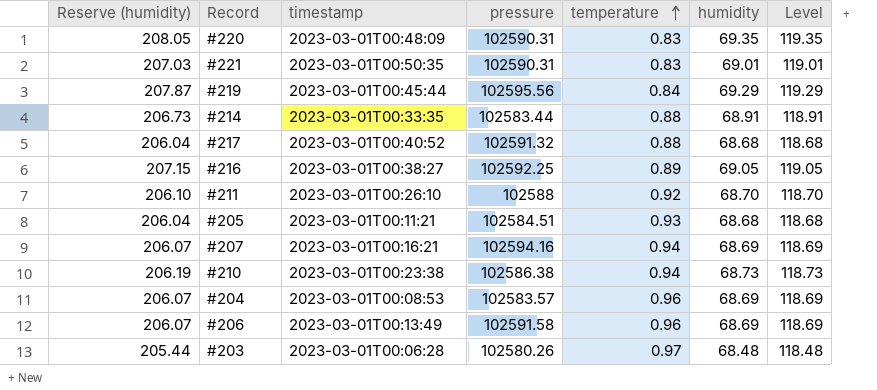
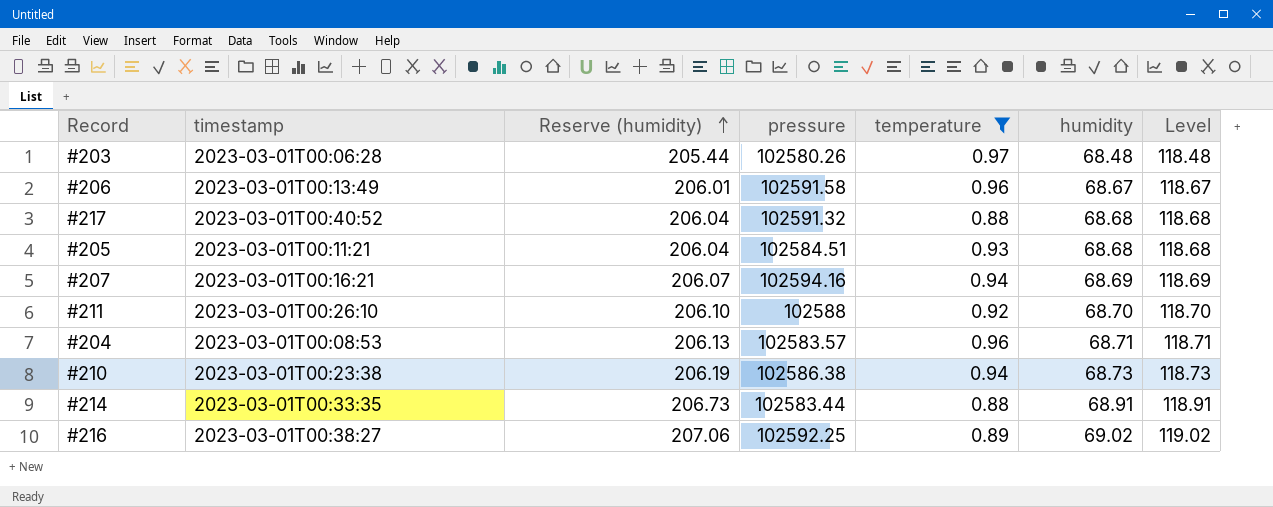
filter: none -> temperature >= 0.88
row order: temperature ascending -> Reserve (humidity) ascending
column Reserve (humidity) | position: 1 -> 3
#206 | Reserve (humidity): 206.07 -> 206.01
#206 | humidity: 68.69 -> 68.67
#206 | Level: 118.69 -> 118.67
#204 | Reserve (humidity): 206.07 -> 206.13
#204 | humidity: 68.69 -> 68.71
#204 | Level: 118.69 -> 118.71
#216 | Reserve (humidity): 207.15 -> 207.06
#216 | humidity: 69.05 -> 69.02
#216 | Level: 119.05 -> 119.02

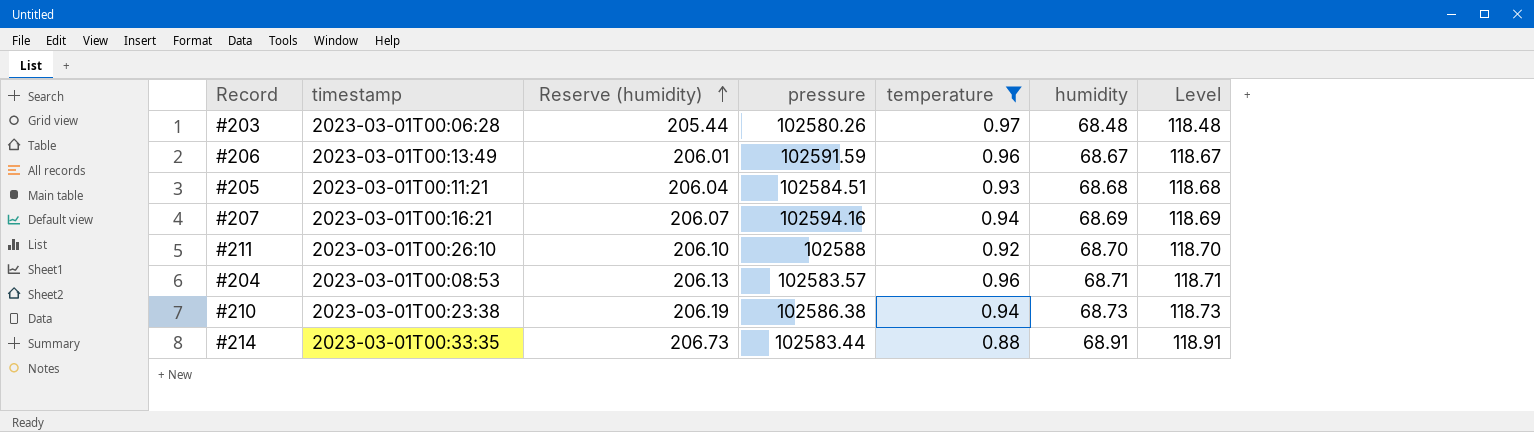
row #217: 2023-03-01T00:40:52 | 206.04 | 102591.32 | 0.88 | 68.68 | 118.68 -> none
row #216: 2023-03-01T00:38:27 | 207.06 | 102592.25 | 0.89 | 69.02 | 119.02 -> none
#206 | pressure: 102591.58 -> 102591.59

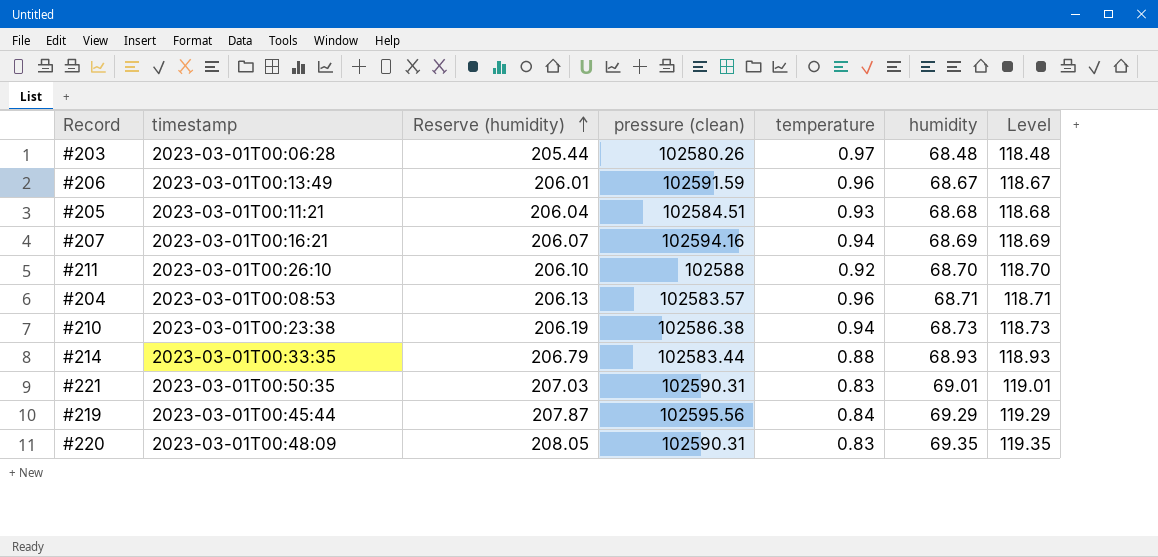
filter: temperature >= 0.88 -> none
column name: pressure -> pressure (clean)
#214 | Reserve (humidity): 206.73 -> 206.79
#214 | humidity: 68.91 -> 68.93
#214 | Level: 118.91 -> 118.93

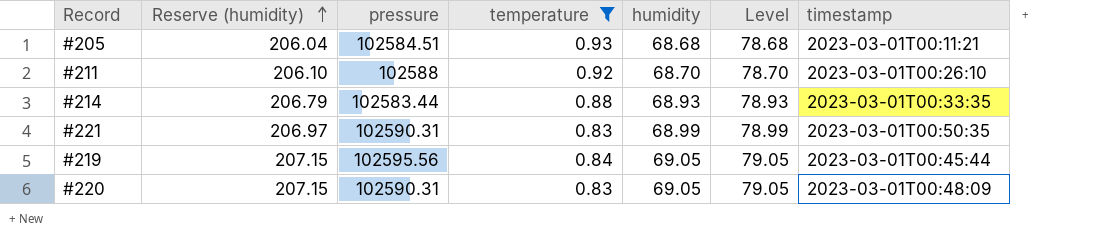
filter: none -> temperature <= 0.93
column name: pressure (clean) -> pressure
column Level | formula: [humidity] + 50 -> [humidity] + 10
column timestamp | position: 2 -> 7
#221 | Reserve (humidity): 207.03 -> 206.97
#221 | humidity: 69.01 -> 68.99
#219 | Reserve (humidity): 207.87 -> 207.15
#219 | humidity: 69.29 -> 69.05
#220 | Reserve (humidity): 208.05 -> 207.15
#220 | humidity: 69.35 -> 69.05

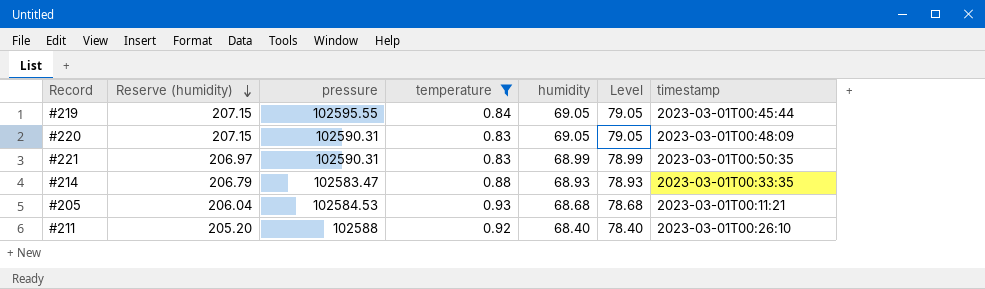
row order: Reserve (humidity) ascending -> Reserve (humidity) descending
#219 | pressure: 102595.56 -> 102595.55
#214 | pressure: 102583.44 -> 102583.47
#205 | pressure: 102584.51 -> 102584.53
#211 | Reserve (humidity): 206.10 -> 205.20
#211 | humidity: 68.70 -> 68.40
#211 | Level: 78.70 -> 78.40

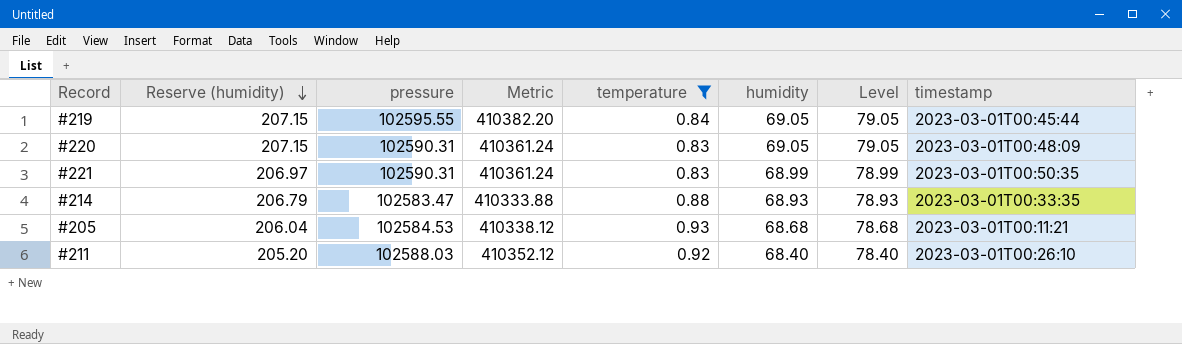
column Metric | formula: none -> [pressure] * 4
#211 | pressure: 102588 -> 102588.03

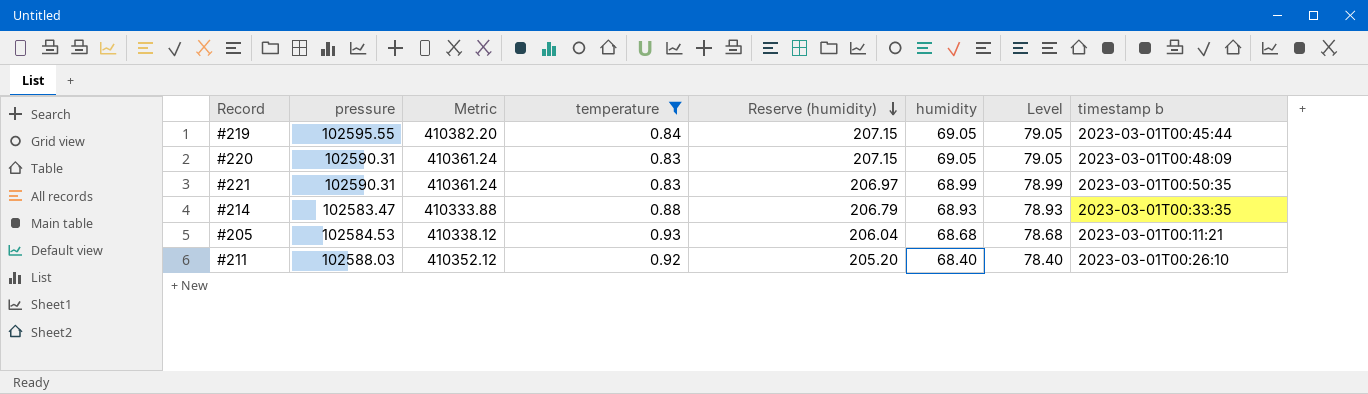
column Reserve (humidity) | position: 2 -> 5
column name: timestamp -> timestamp b

